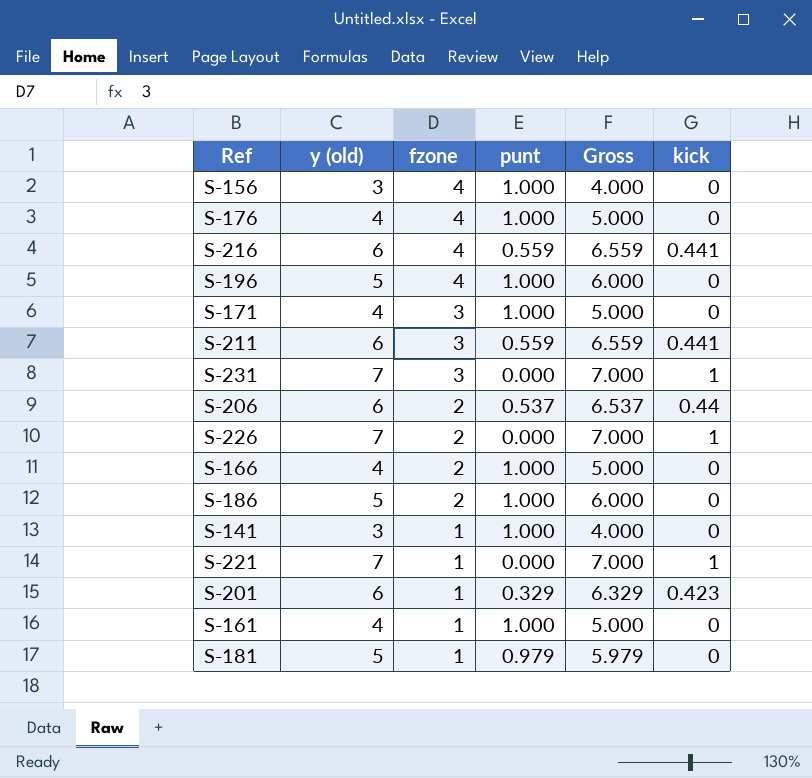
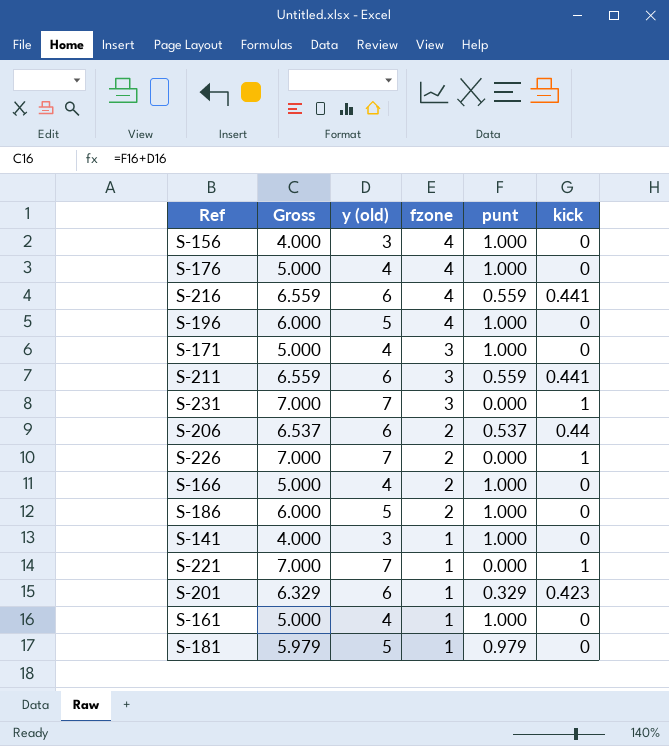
column Gross | position: 5 -> 2

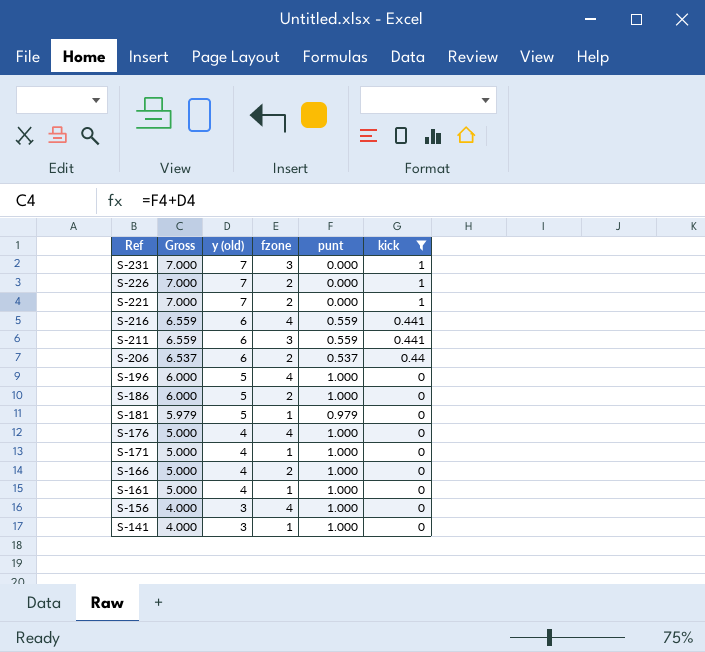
filter: none -> kick != 0.423
row order: fzone descending -> Ref descending
S-221 | fzone: 1 -> 2
S-171 | fzone: 3 -> 1

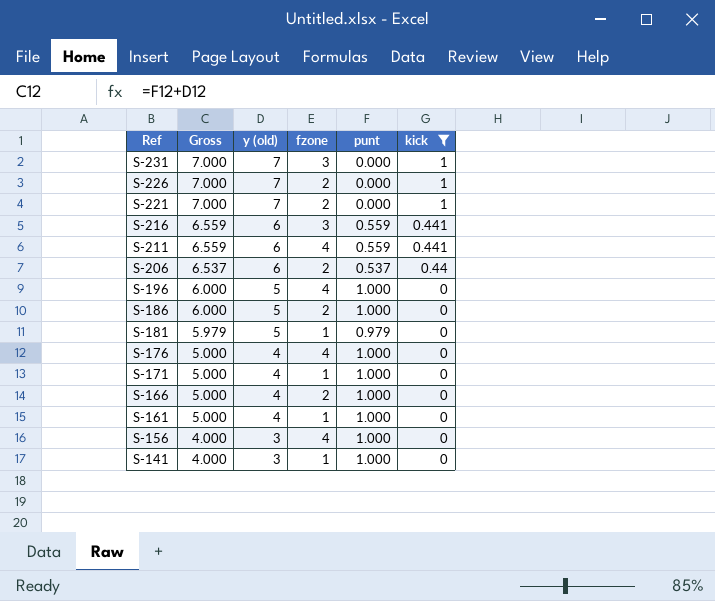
S-216 | fzone: 4 -> 3
S-211 | fzone: 3 -> 4

